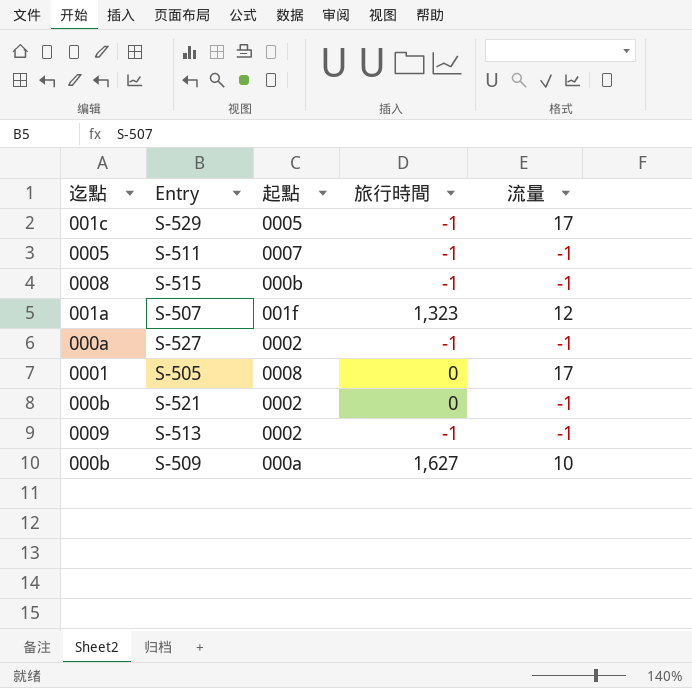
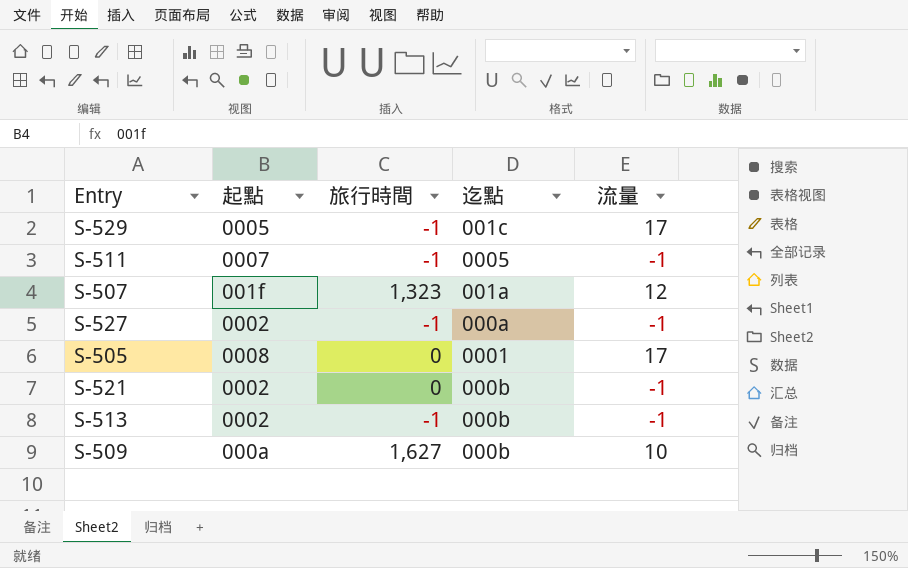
column 迄點 | position: 1 -> 4
row S-515: 0008 | 000b | -1 | -1 -> none
S-513 | 迄點: 0009 -> 000b

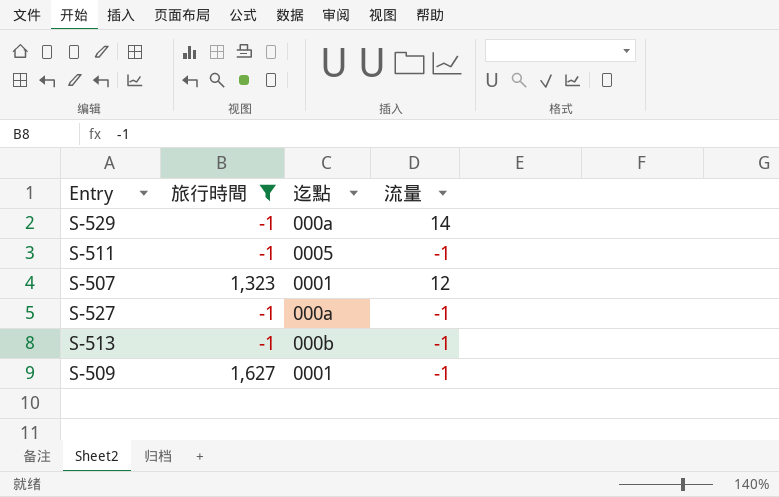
filter: none -> 旅行時間 != 0
column 起點 | position: 2 -> none
S-529 | 迄點: 001c -> 000a
S-529 | 流量: 17 -> 14
S-507 | 迄點: 001a -> 0001
S-509 | 迄點: 000b -> 0001
S-509 | 流量: 10 -> -1

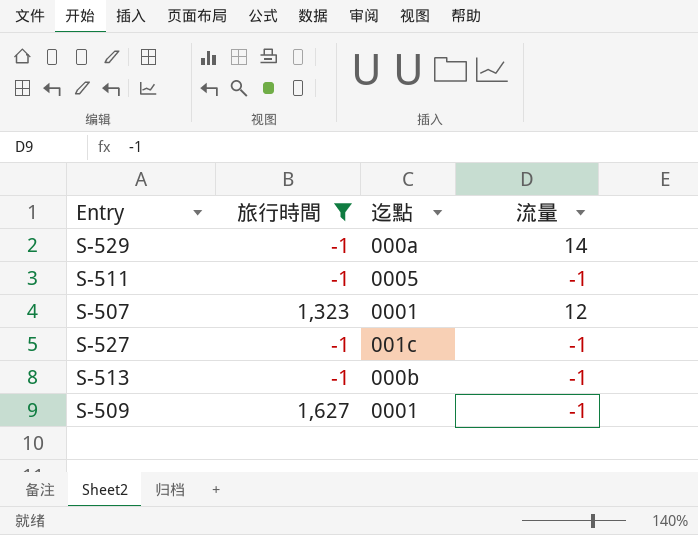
S-527 | 迄點: 000a -> 001c

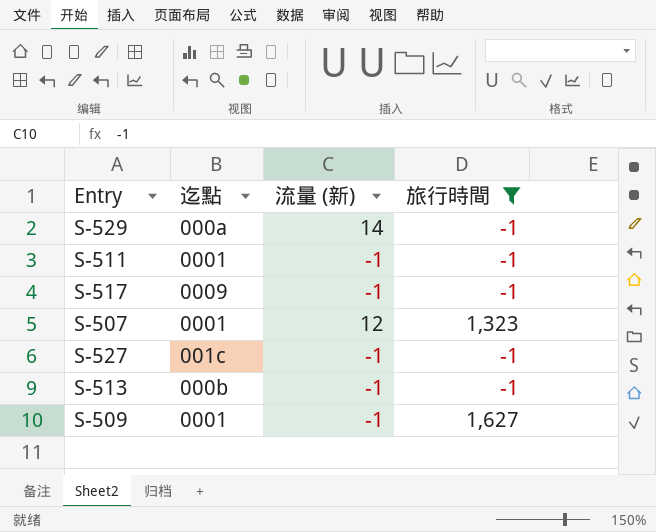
column name: 流量 -> 流量 (新)
column 旅行時間 | position: 2 -> 4
S-511 | 迄點: 0005 -> 0001
row S-517: none -> 0009 | -1 | -1

